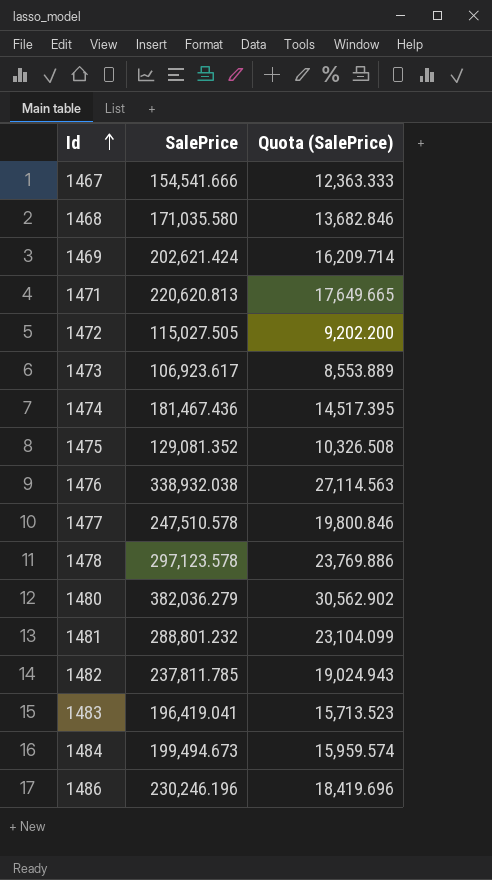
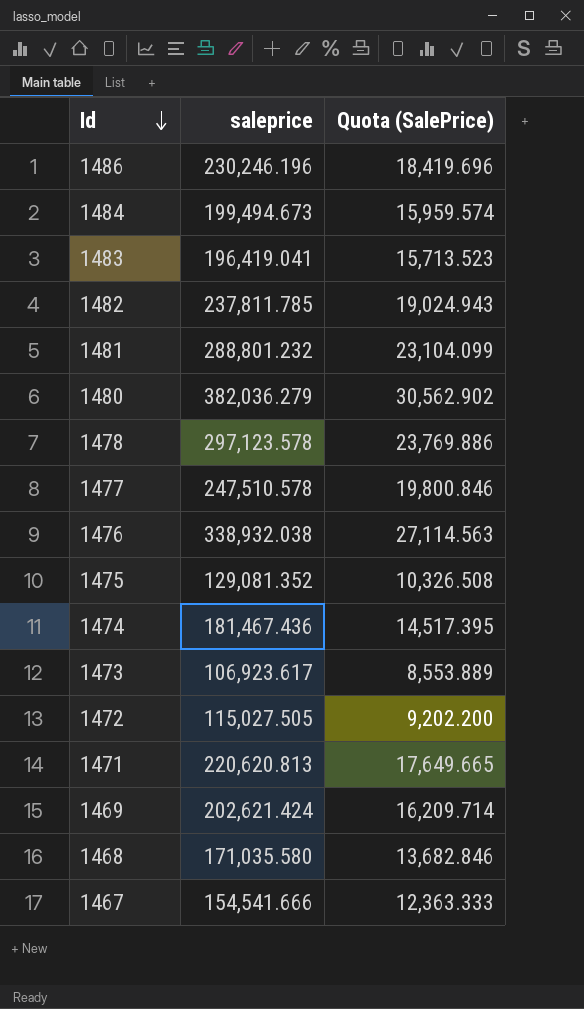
row order: Id ascending -> Id descending
column name: SalePrice -> saleprice

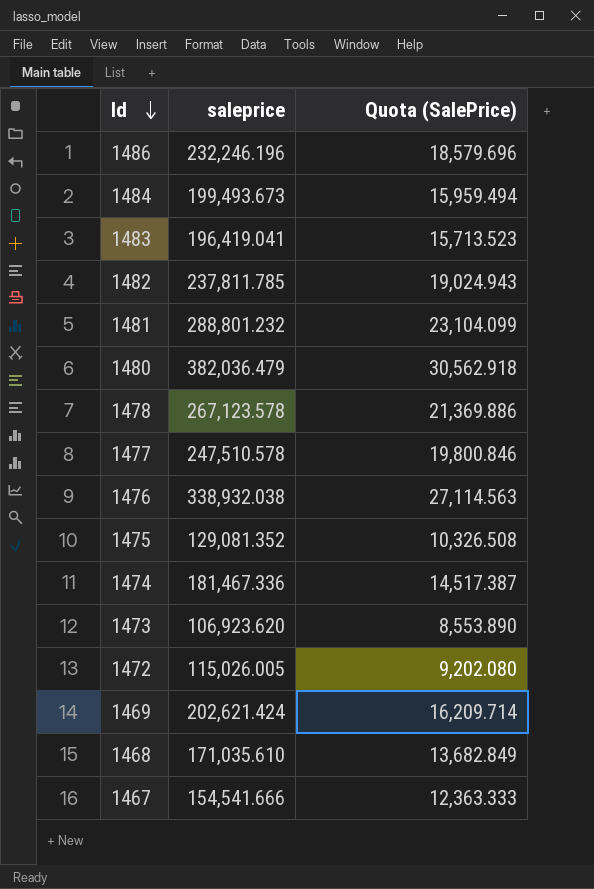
row 1471: 220,620.813 | 17,649.665 -> none
1486 | saleprice: 230,246.196 -> 232,246.196
1486 | Quota (SalePrice): 18,419.696 -> 18,579.696
1484 | saleprice: 199,494.673 -> 199,493.673
1484 | Quota (SalePrice): 15,959.574 -> 15,959.494
1480 | saleprice: 382,036.279 -> 382,036.479
1480 | Quota (SalePrice): 30,562.902 -> 30,562.918
1478 | saleprice: 297,123.578 -> 267,123.578
1478 | Quota (SalePrice): 23,769.886 -> 21,369.886
1474 | saleprice: 181,467.436 -> 181,467.336
1474 | Quota (SalePrice): 14,517.395 -> 14,517.387
1473 | saleprice: 106,923.617 -> 106,923.620
1473 | Quota (SalePrice): 8,553.889 -> 8,553.890
1472 | saleprice: 115,027.505 -> 115,026.005
1472 | Quota (SalePrice): 9,202.200 -> 9,202.080
1468 | saleprice: 171,035.580 -> 171,035.610
1468 | Quota (SalePrice): 13,682.846 -> 13,682.849

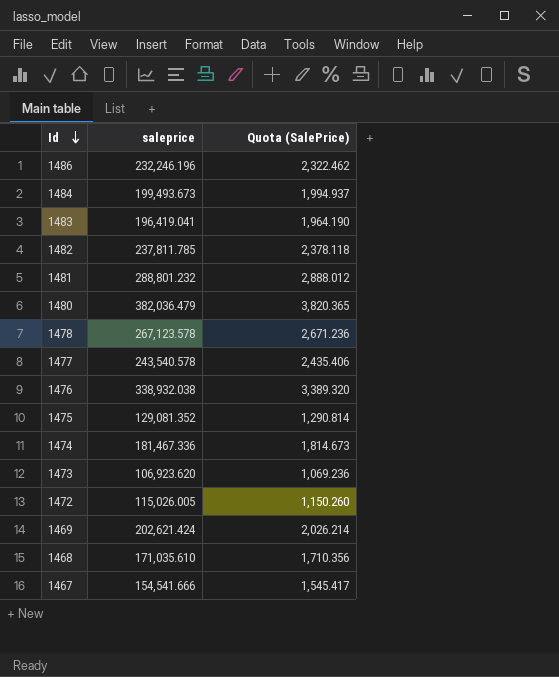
column Quota (SalePrice) | formula: [saleprice] * 0.08 -> [saleprice] * 0.01
1477 | saleprice: 247,510.578 -> 243,540.578

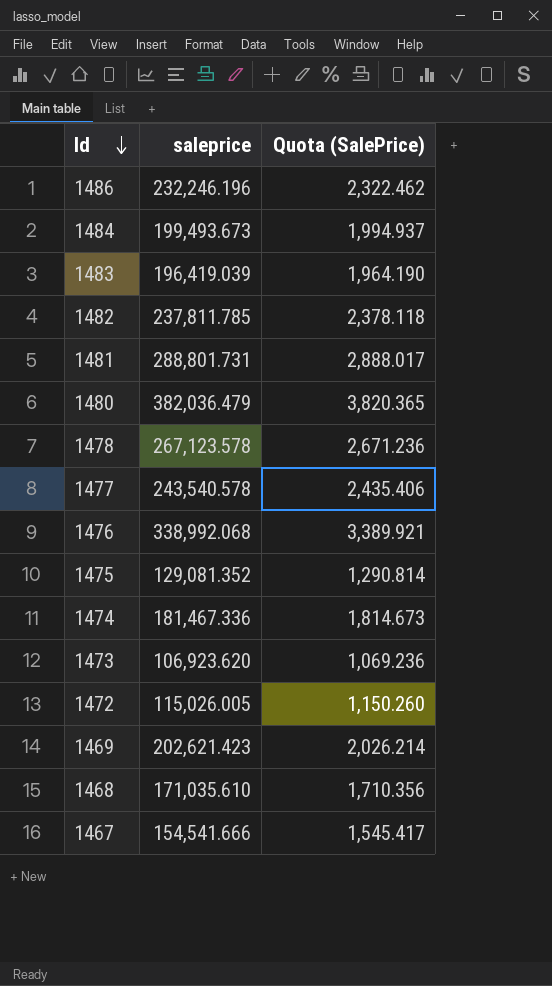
1483 | saleprice: 196,419.041 -> 196,419.039
1481 | saleprice: 288,801.232 -> 288,801.731
1481 | Quota (SalePrice): 2,888.012 -> 2,888.017
1476 | saleprice: 338,932.038 -> 338,992.068
1476 | Quota (SalePrice): 3,389.320 -> 3,389.921
1469 | saleprice: 202,621.424 -> 202,621.423

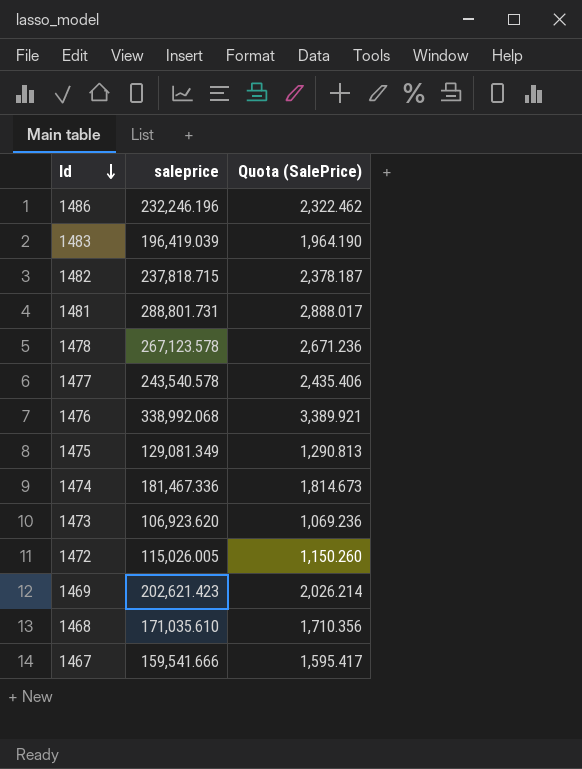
row 1484: 199,493.673 | 1,994.937 -> none
row 1480: 382,036.479 | 3,820.365 -> none
1482 | saleprice: 237,811.785 -> 237,818.715
1482 | Quota (SalePrice): 2,378.118 -> 2,378.187
1475 | saleprice: 129,081.352 -> 129,081.349
1475 | Quota (SalePrice): 1,290.814 -> 1,290.813
1467 | saleprice: 154,541.666 -> 159,541.666
1467 | Quota (SalePrice): 1,545.417 -> 1,595.417

